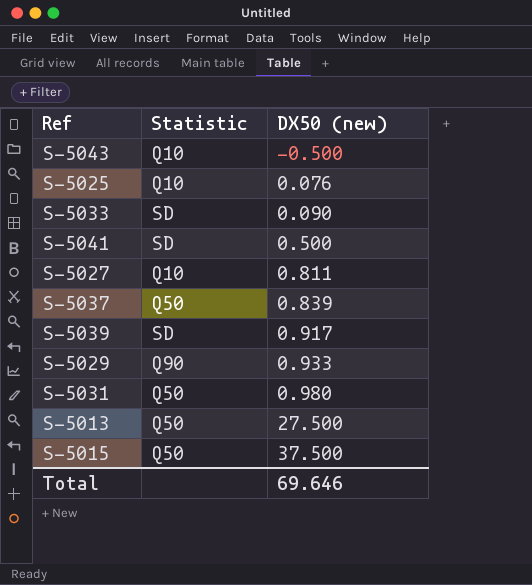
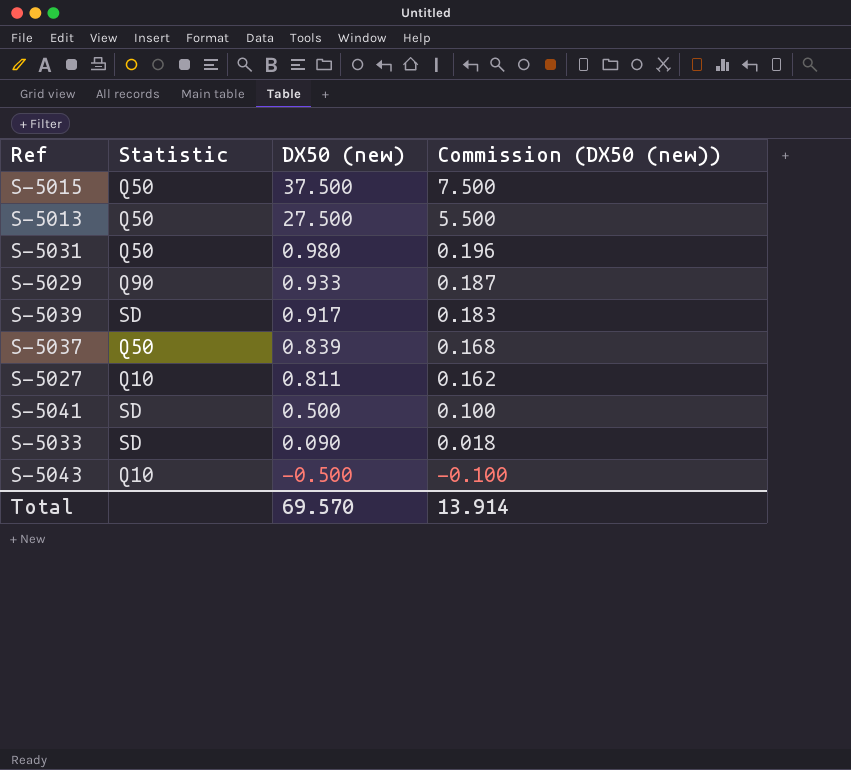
row order: DX50 (new) ascending -> DX50 (new) descending
column Commission (DX50 (new)) | formula: none -> [DX50 (new)] * 0.2
row S-5025: Q10 | 0.076 -> none
Total | DX50 (new): 69.646 -> 69.570

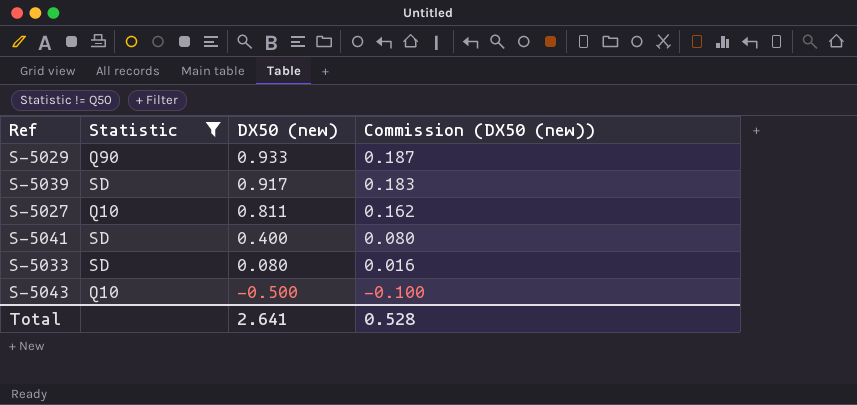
filter: none -> Statistic != Q50
S-5041 | DX50 (new): 0.500 -> 0.400
S-5041 | Commission (DX50 (new)): 0.100 -> 0.080
S-5033 | DX50 (new): 0.090 -> 0.080
S-5033 | Commission (DX50 (new)): 0.018 -> 0.016
Total | DX50 (new): 69.570 -> 2.641
Total | Commission (DX50 (new)): 13.914 -> 0.528

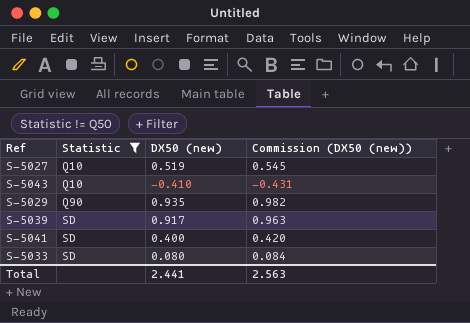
row order: DX50 (new) descending -> Statistic ascending
column Commission (DX50 (new)) | formula: [DX50 (new)] * 0.2 -> [DX50 (new)] * 1.05
S-5027 | DX50 (new): 0.811 -> 0.519
S-5043 | DX50 (new): -0.500 -> -0.410
S-5029 | DX50 (new): 0.933 -> 0.935
Total | DX50 (new): 2.641 -> 2.441
Total | Commission (DX50 (new)): 0.528 -> 2.563

